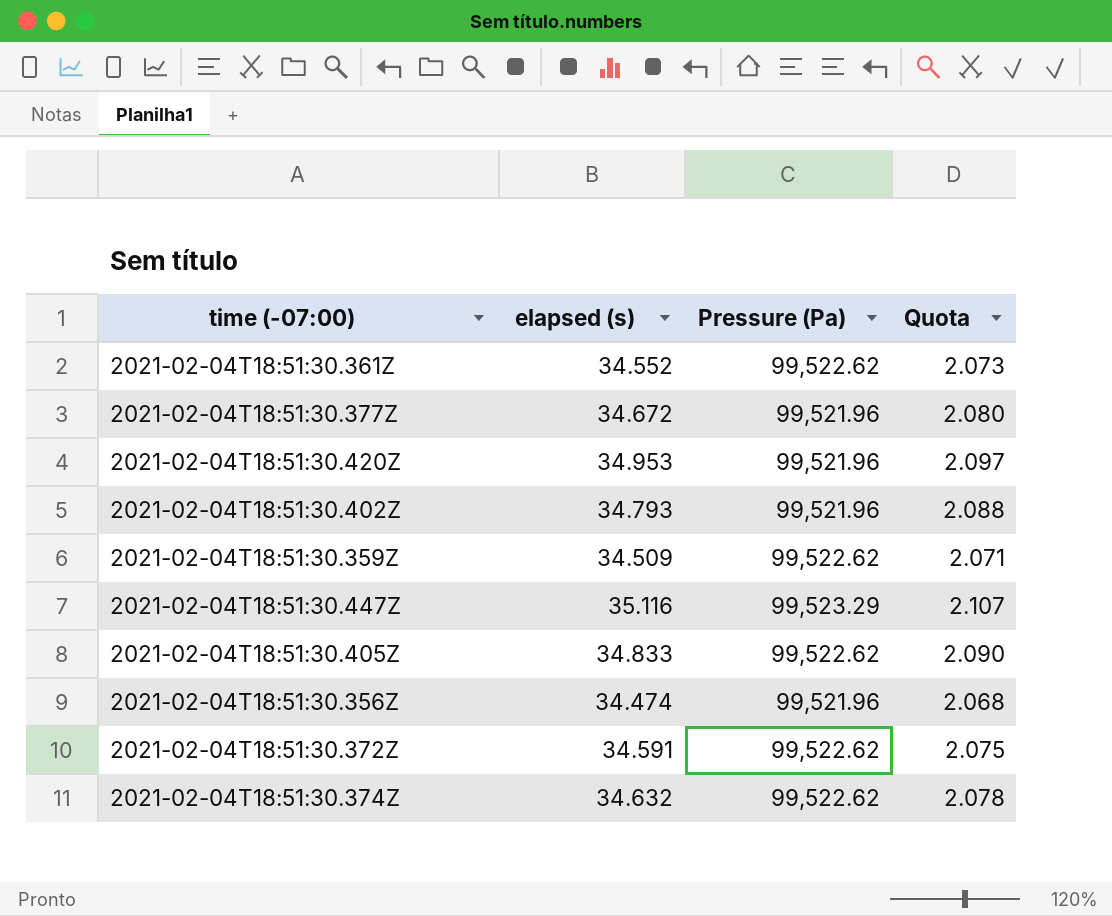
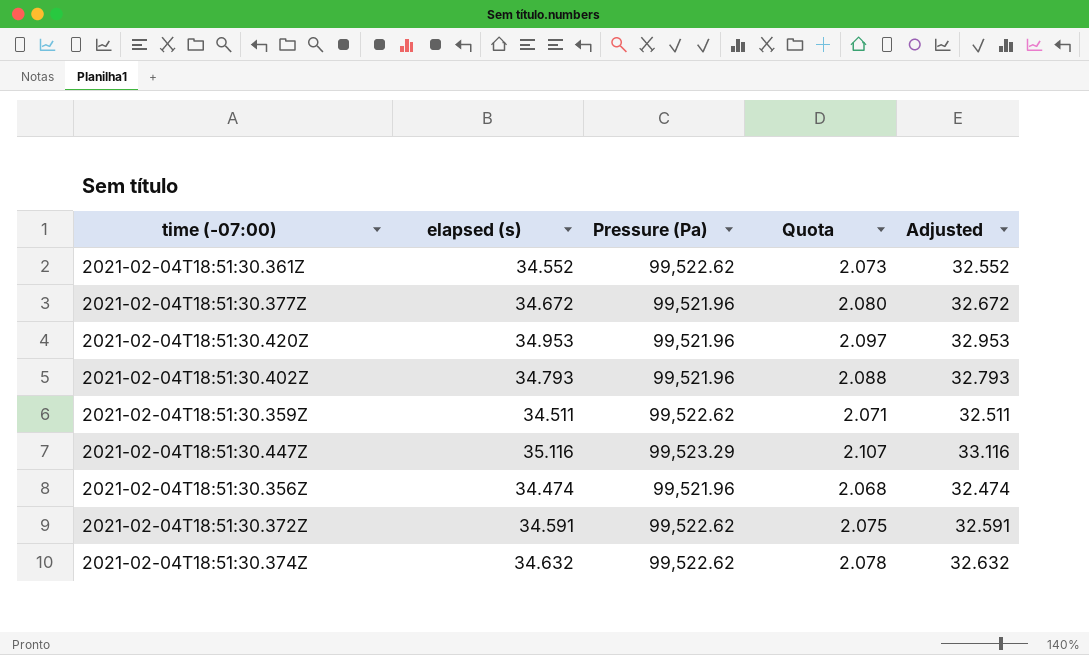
column Adjusted | formula: none -> [elapsed (s)] - 2
row 2021-02-04T18:51:30.405Z: 34.833 | 99,522.62 | 2.090 -> none
2021-02-04T18:51:30.359Z | elapsed (s): 34.509 -> 34.511

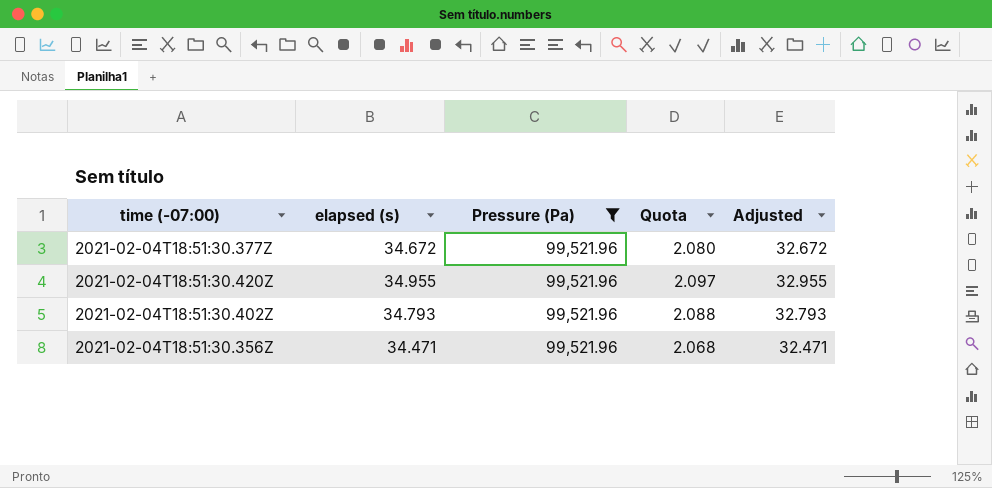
filter: none -> Pressure (Pa) = 99,521.96
2021-02-04T18:51:30.420Z | elapsed (s): 34.953 -> 34.955
2021-02-04T18:51:30.420Z | Adjusted: 32.953 -> 32.955
2021-02-04T18:51:30.356Z | elapsed (s): 34.474 -> 34.471
2021-02-04T18:51:30.356Z | Adjusted: 32.474 -> 32.471

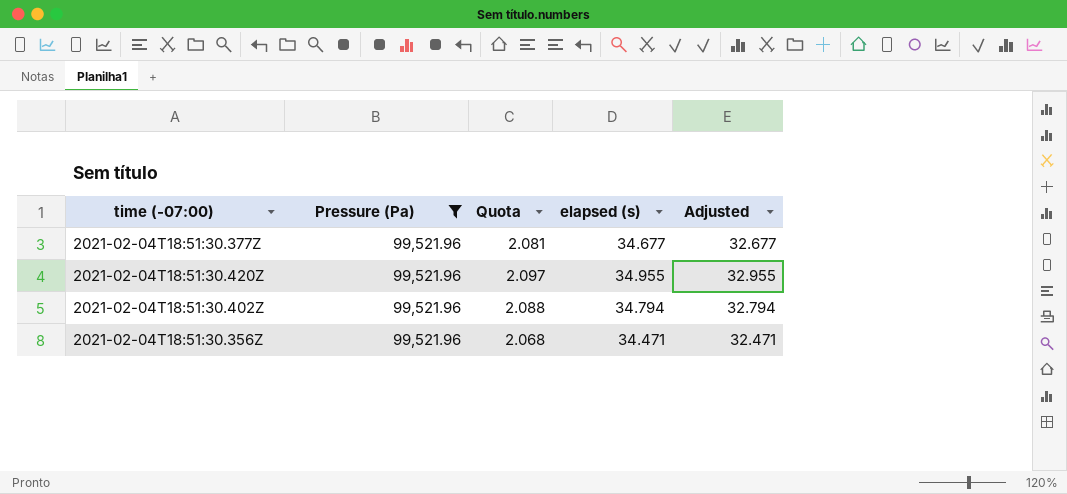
column elapsed (s) | position: 2 -> 4
2021-02-04T18:51:30.377Z | Quota: 2.080 -> 2.081
2021-02-04T18:51:30.377Z | elapsed (s): 34.672 -> 34.677
2021-02-04T18:51:30.377Z | Adjusted: 32.672 -> 32.677
2021-02-04T18:51:30.402Z | elapsed (s): 34.793 -> 34.794
2021-02-04T18:51:30.402Z | Adjusted: 32.793 -> 32.794

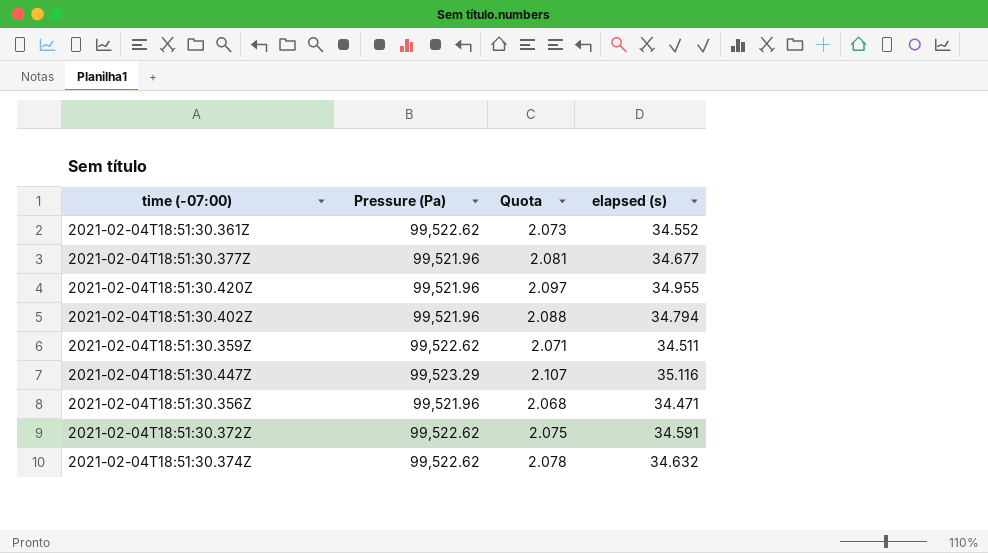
filter: Pressure (Pa) = 99,521.96 -> none
column Adjusted | formula: [elapsed (s)] - 2 -> none

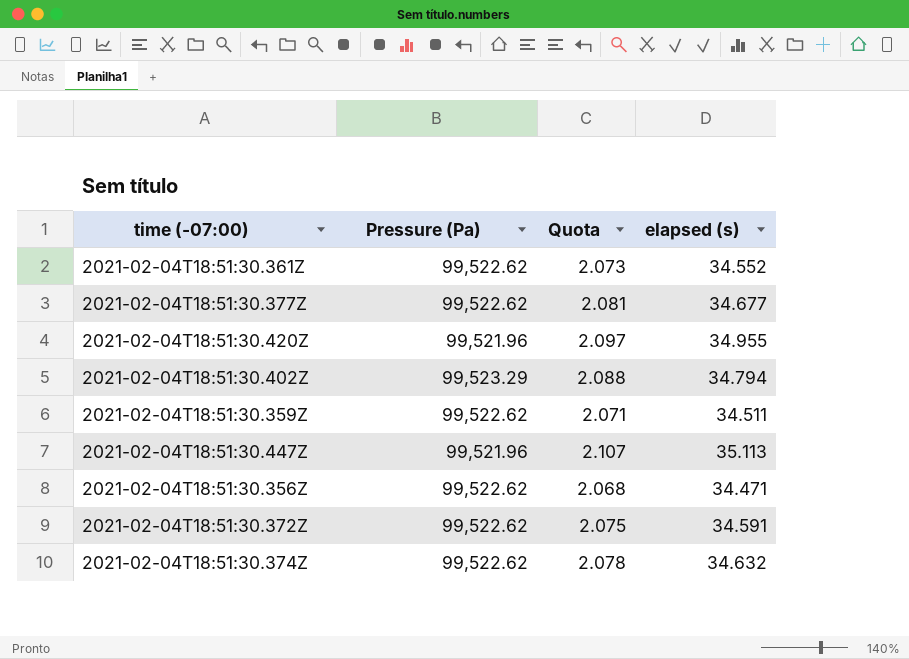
2021-02-04T18:51:30.377Z | Pressure (Pa): 99,521.96 -> 99,522.62
2021-02-04T18:51:30.402Z | Pressure (Pa): 99,521.96 -> 99,523.29
2021-02-04T18:51:30.447Z | Pressure (Pa): 99,523.29 -> 99,521.96
2021-02-04T18:51:30.447Z | elapsed (s): 35.116 -> 35.113
2021-02-04T18:51:30.356Z | Pressure (Pa): 99,521.96 -> 99,522.62

